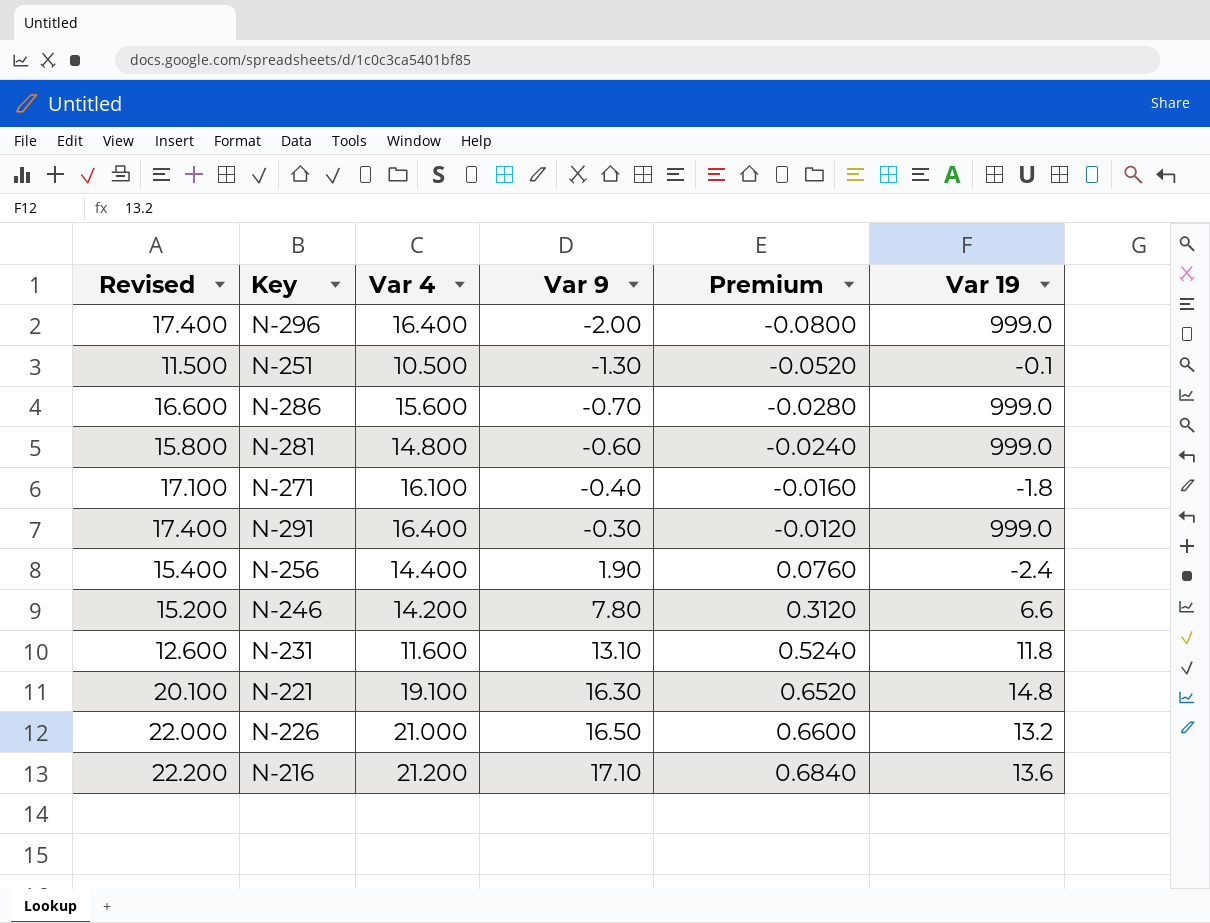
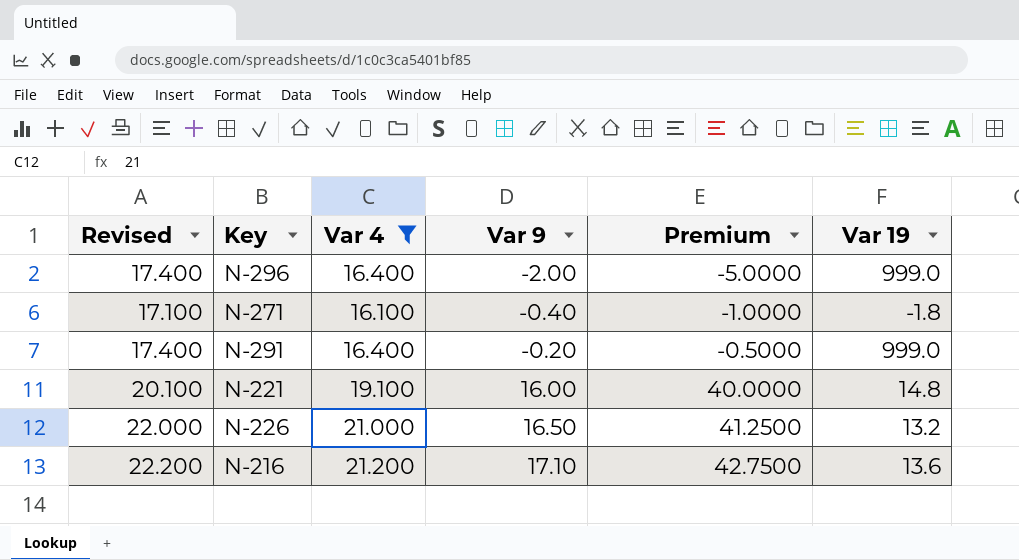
filter: none -> Var 4 >= 16.100
column Premium | formula: [Var 9] * 0.04 -> [Var 9] * 2.5
N-291 | Var 9: -0.30 -> -0.20
N-221 | Var 9: 16.30 -> 16.00

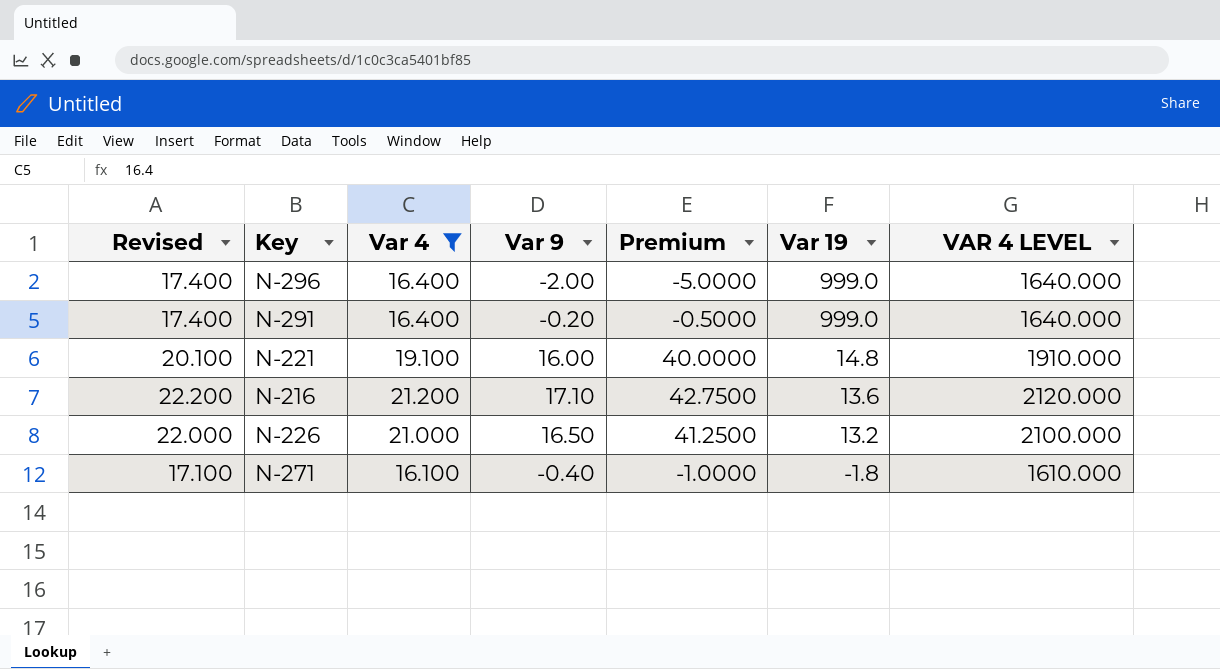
row order: Var 9 ascending -> Var 19 descending
column VAR 4 LEVEL | formula: none -> [Var 4] * 100

